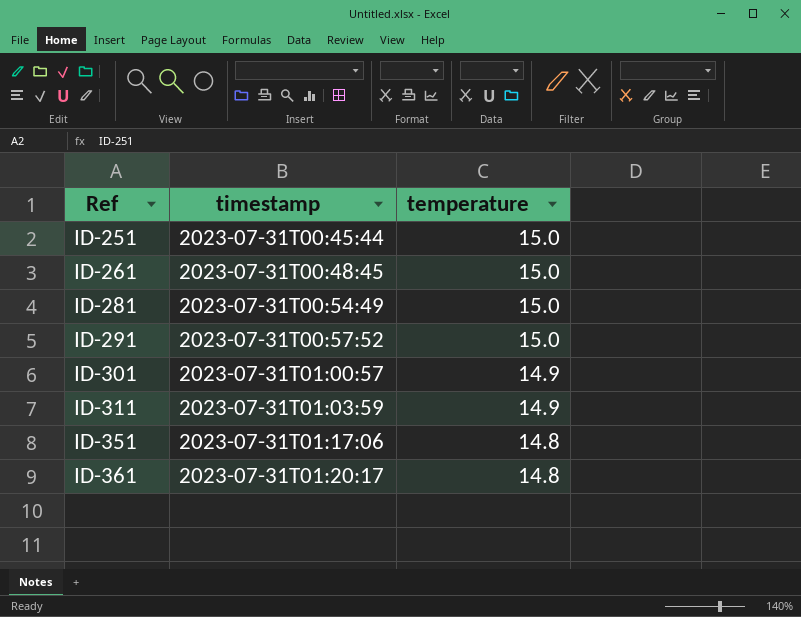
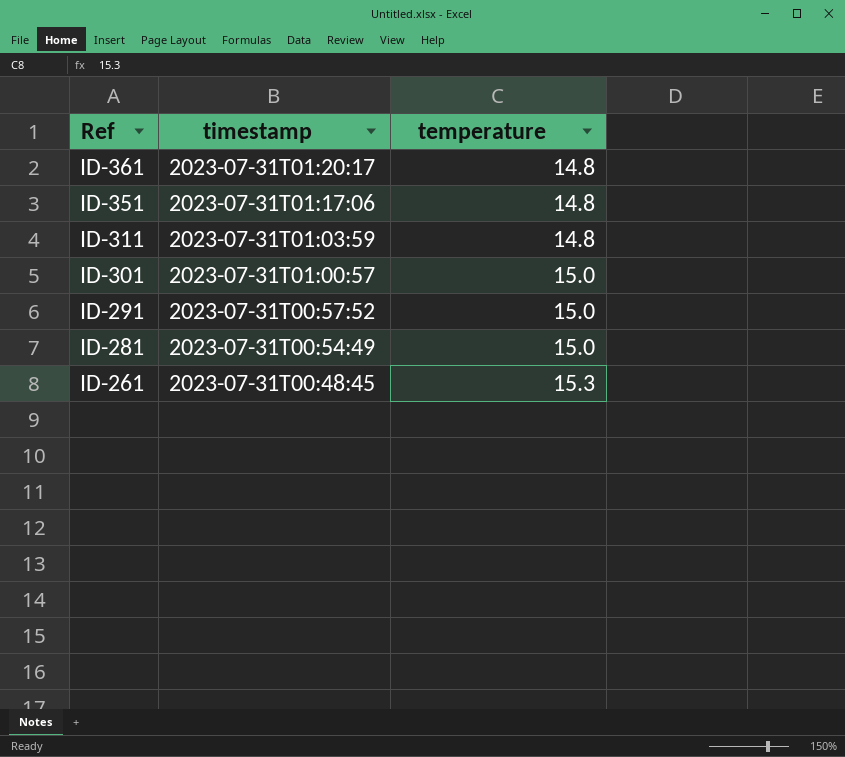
row order: Ref ascending -> Ref descending
row ID-251: 2023-07-31T00:45:44 | 15.0 -> none
ID-311 | temperature: 14.9 -> 14.8
ID-301 | temperature: 14.9 -> 15.0
ID-261 | temperature: 15.0 -> 15.3

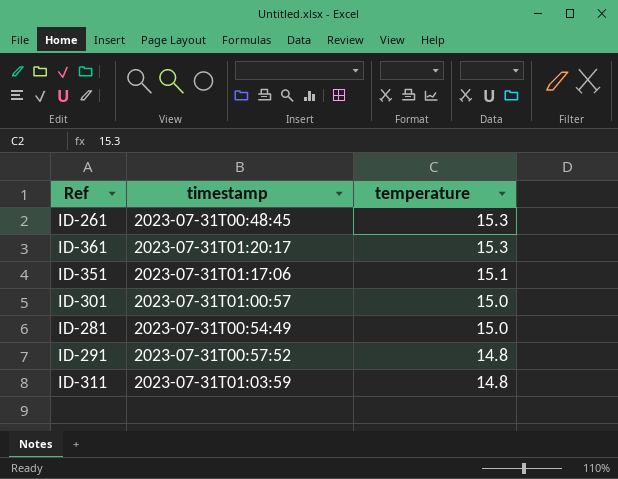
row order: Ref descending -> temperature descending
ID-361 | temperature: 14.8 -> 15.3
ID-351 | temperature: 14.8 -> 15.1
ID-291 | temperature: 15.0 -> 14.8

